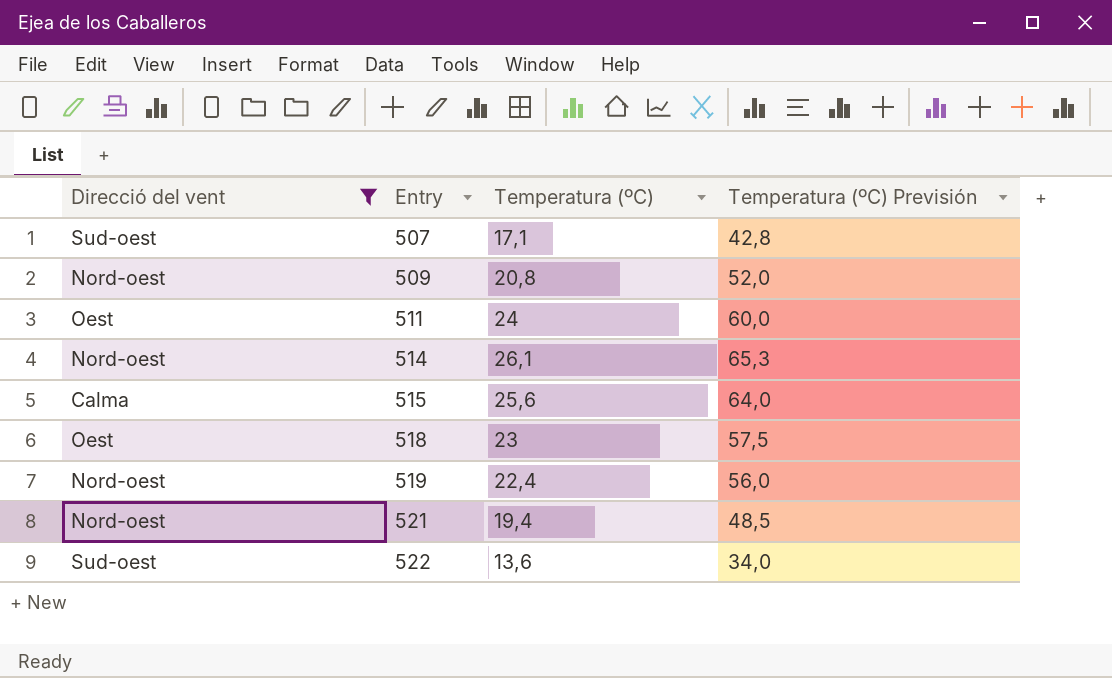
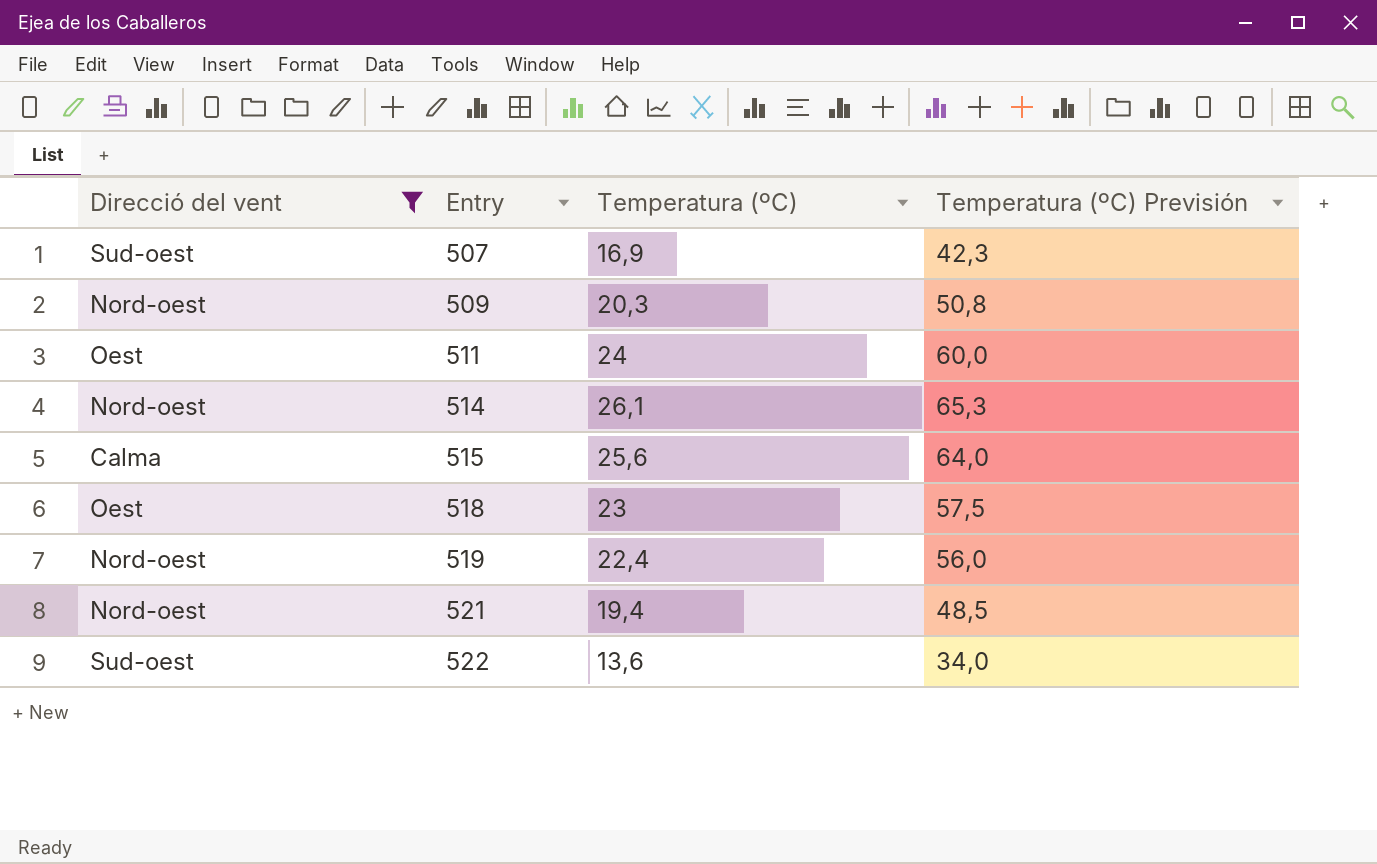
507 | Temperatura (ºC): 17,1 -> 16,9
507 | Temperatura (ºC) Previsión: 42,8 -> 42,3
509 | Temperatura (ºC): 20,8 -> 20,3
509 | Temperatura (ºC) Previsión: 52,0 -> 50,8

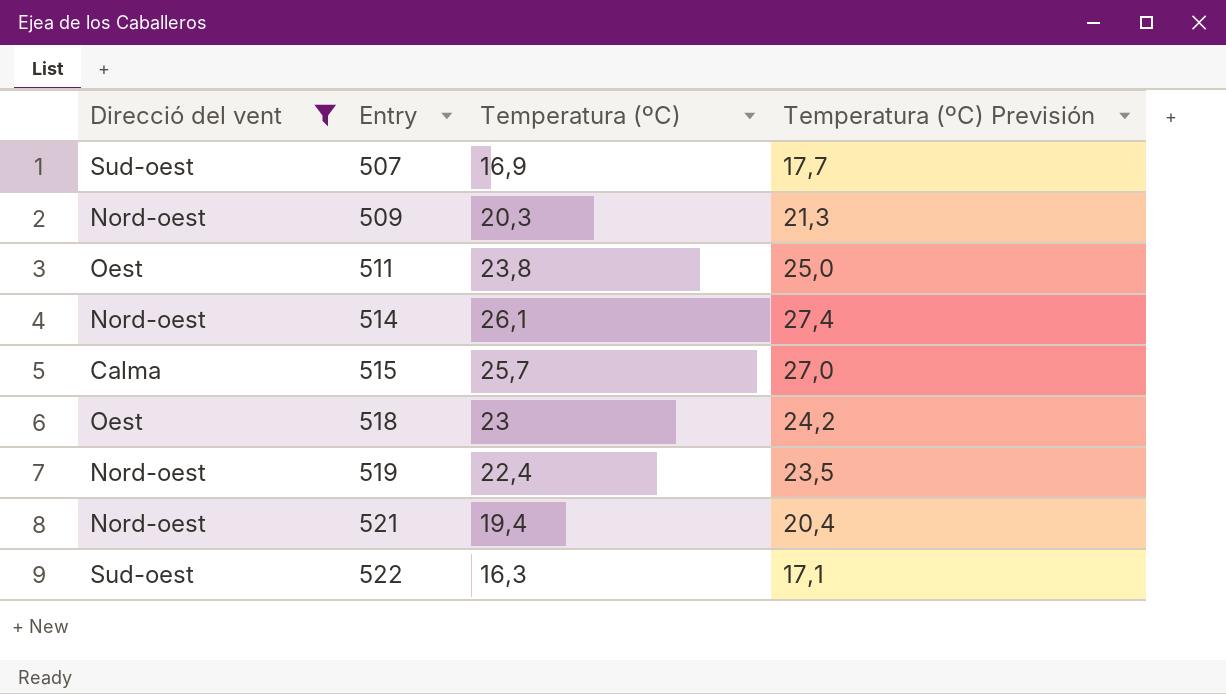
column Temperatura (ºC) Previsión | formula: [Temperatura (ºC)] * 2,5 -> [Temperatura (ºC)] * 1,05
511 | Temperatura (ºC): 24 -> 23,8
515 | Temperatura (ºC): 25,6 -> 25,7
522 | Temperatura (ºC): 13,6 -> 16,3

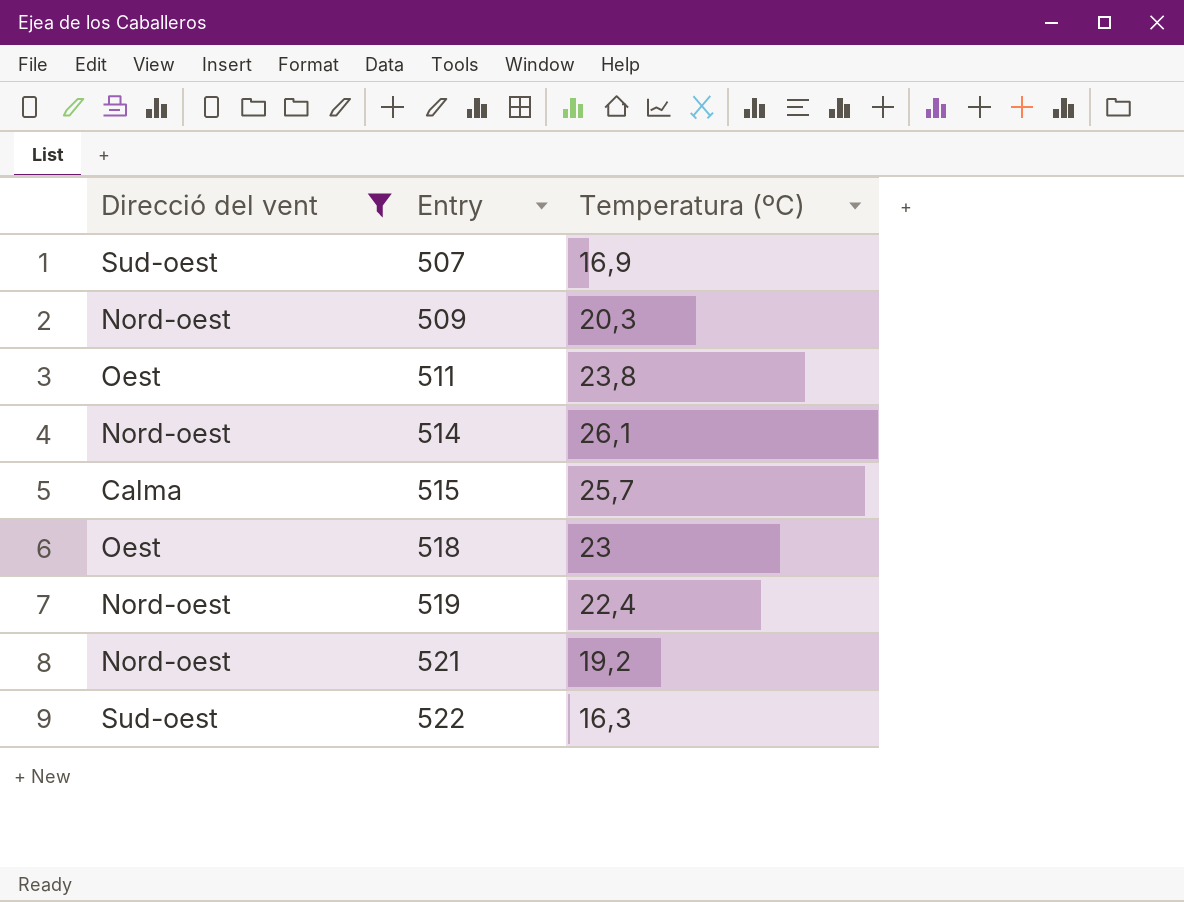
column Temperatura (ºC) Previsión | formula: [Temperatura (ºC)] * 1,05 -> none
521 | Temperatura (ºC): 19,4 -> 19,2

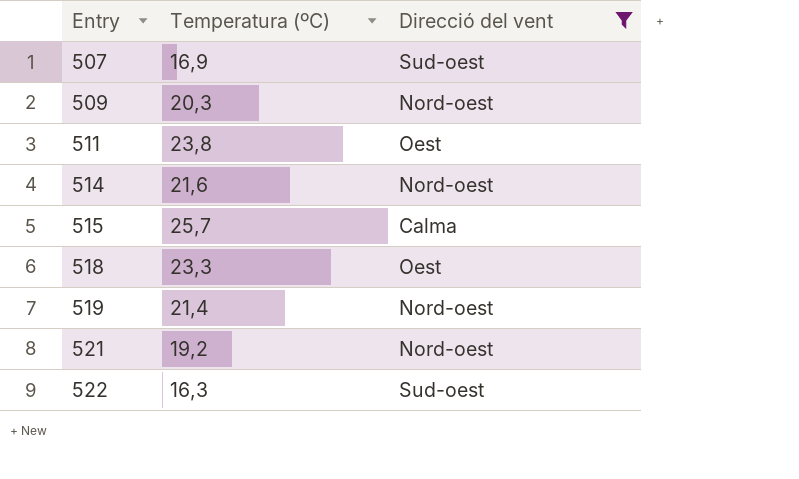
column Direcció del vent | position: 1 -> 3
514 | Temperatura (ºC): 26,1 -> 21,6
518 | Temperatura (ºC): 23 -> 23,3
519 | Temperatura (ºC): 22,4 -> 21,4

